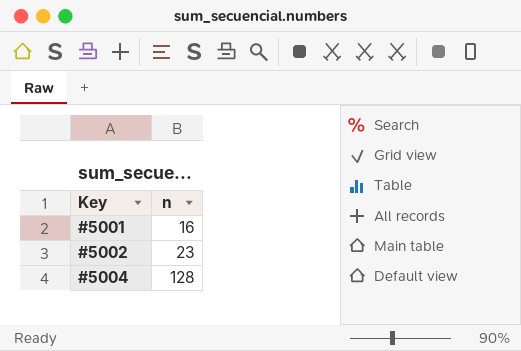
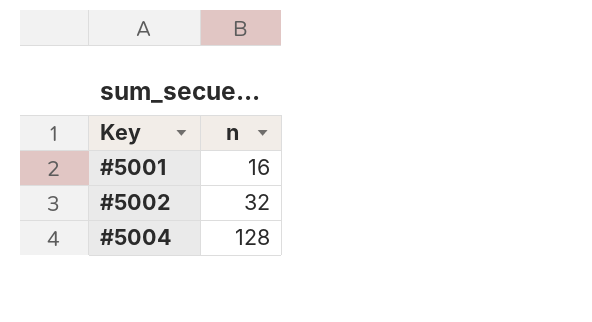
#5002 | n: 23 -> 32

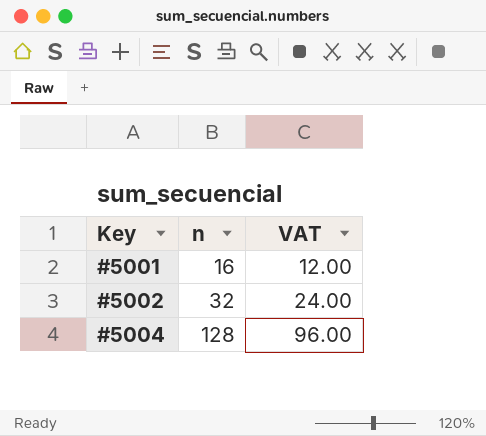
column VAT | formula: none -> [n] * 0.75

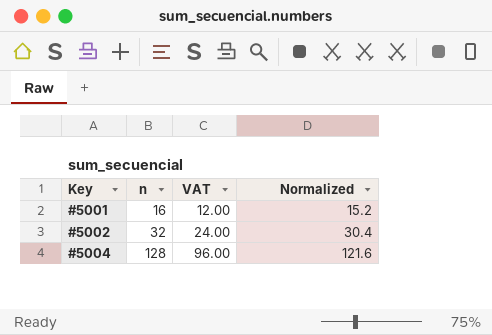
column Normalized | formula: none -> [n] * 0.95

